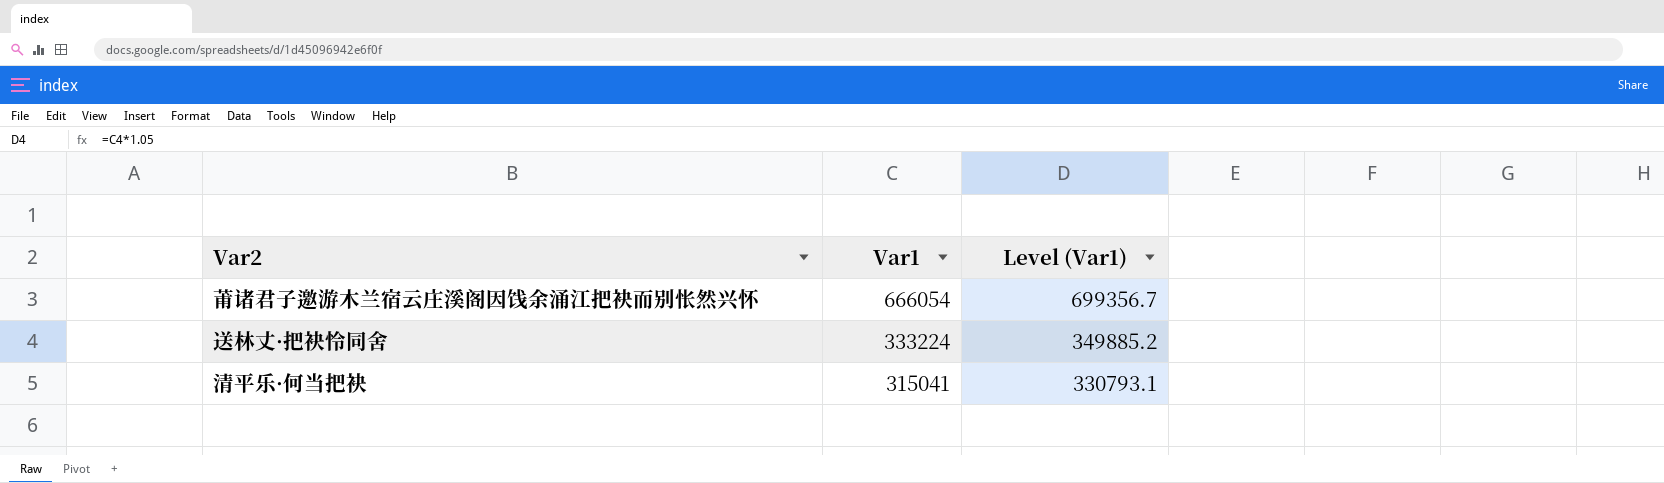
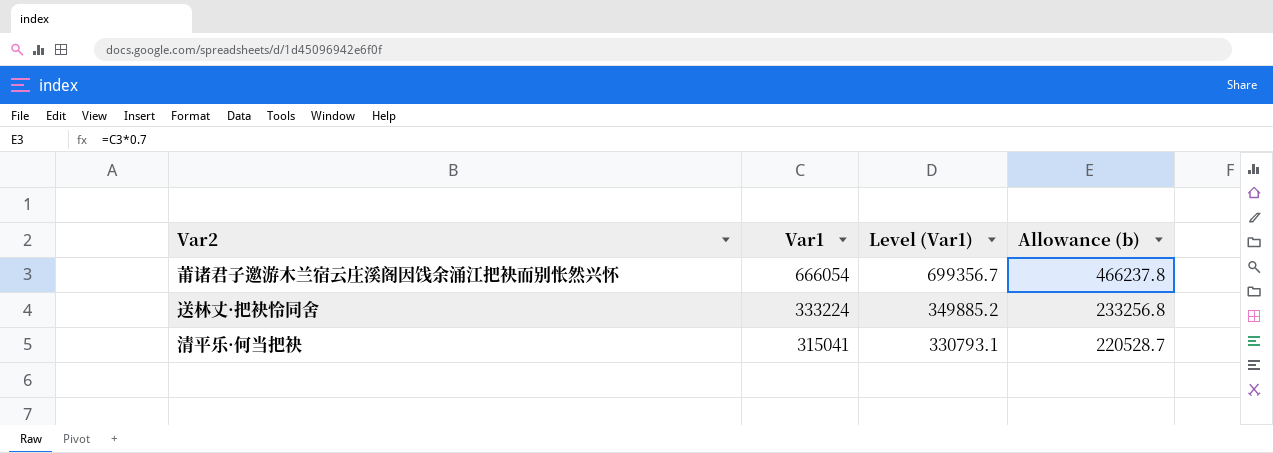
column Allowance (b) | formula: none -> [Var1] * 0.7

